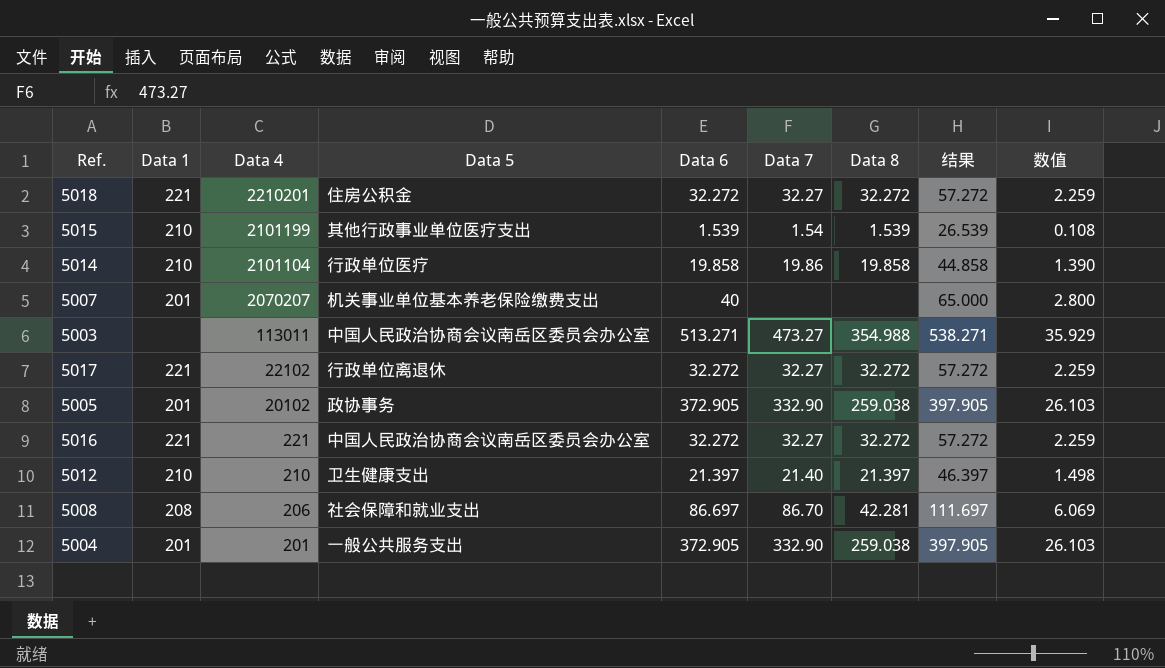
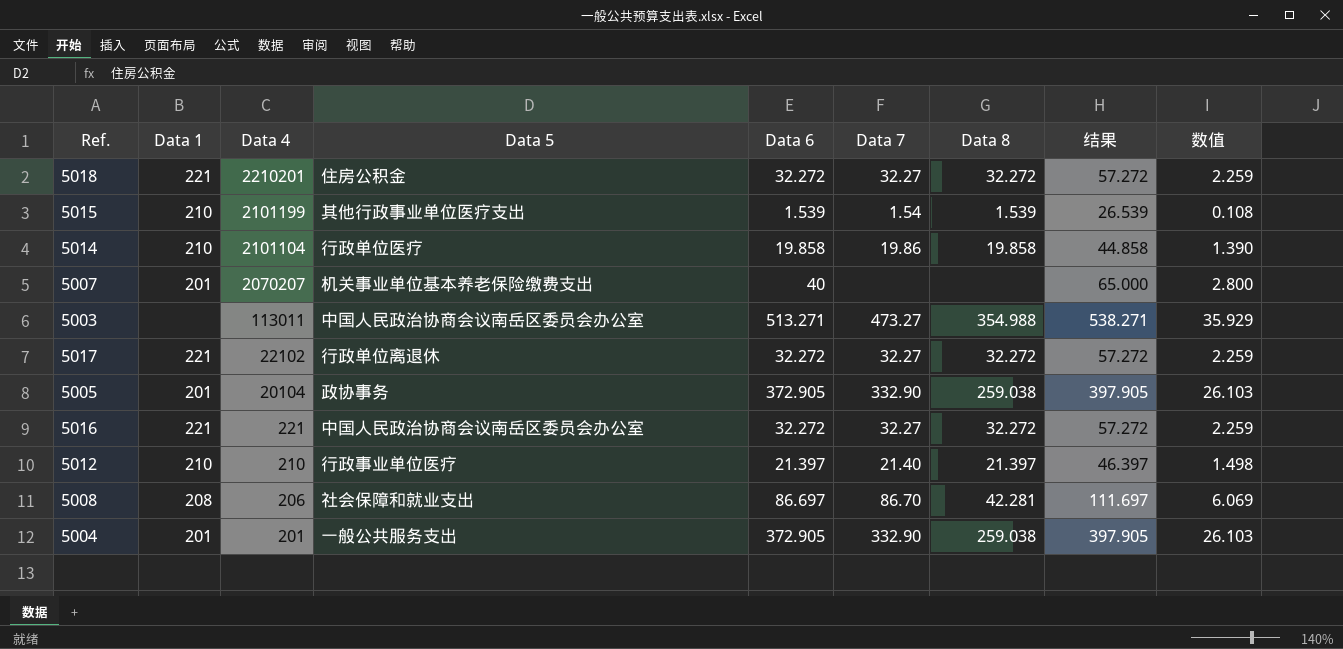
5005 | Data 4: 20102 -> 20104
5012 | Data 5: 卫生健康支出 -> 行政事业单位医疗

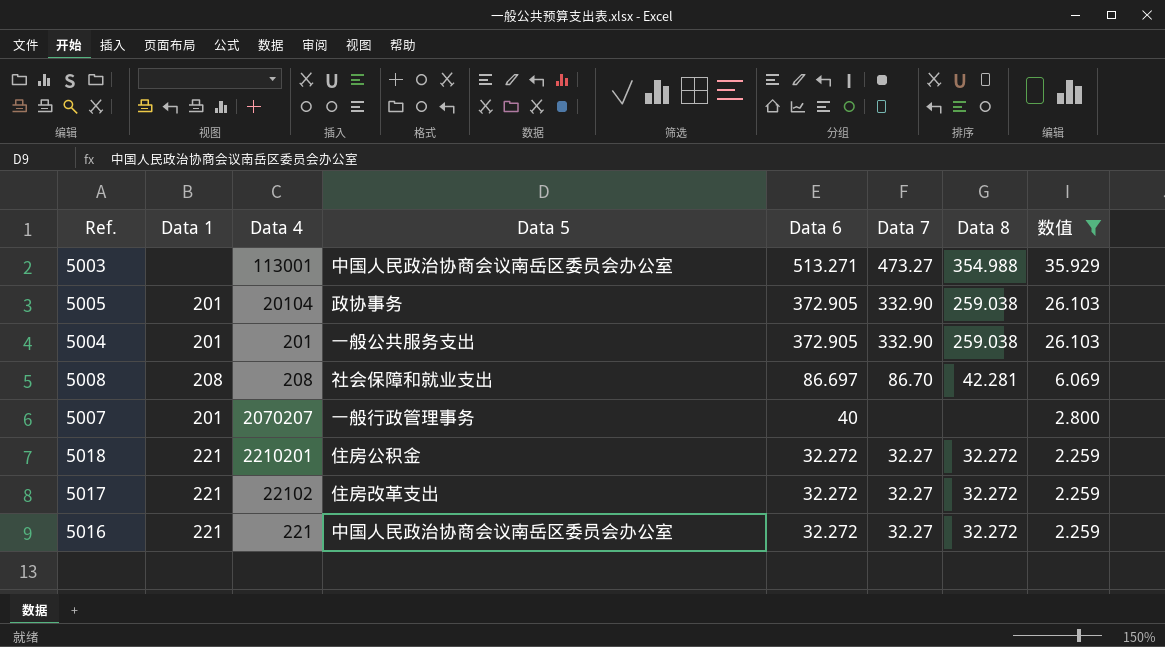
filter: none -> 数值 >= 2.259
row order: Data 4 descending -> Data 6 descending
column 结果 | formula: [Data 6] + 25 -> none
5003 | Data 4: 113011 -> 113001
5008 | Data 4: 206 -> 208
5007 | Data 5: 机关事业单位基本养老保险缴费支出 -> 一般行政管理事务
5017 | Data 5: 行政单位离退休 -> 住房改革支出

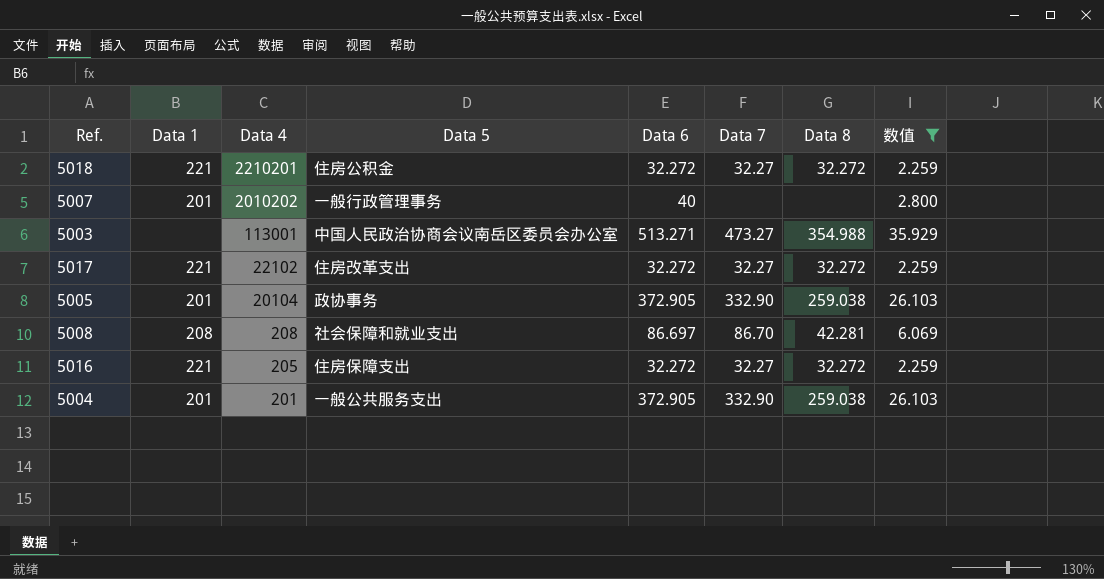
row order: Data 6 descending -> Data 4 descending
5007 | Data 4: 2070207 -> 2010202
5016 | Data 4: 221 -> 205
5016 | Data 5: 中国人民政治协商会议南岳区委员会办公室 -> 住房保障支出

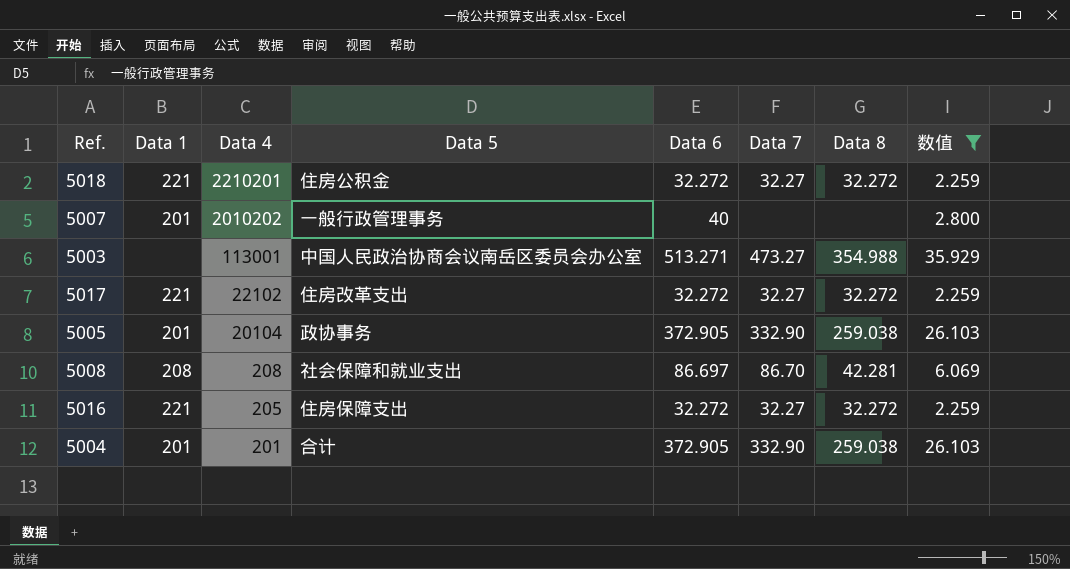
5004 | Data 5: 一般公共服务支出 -> 合计

